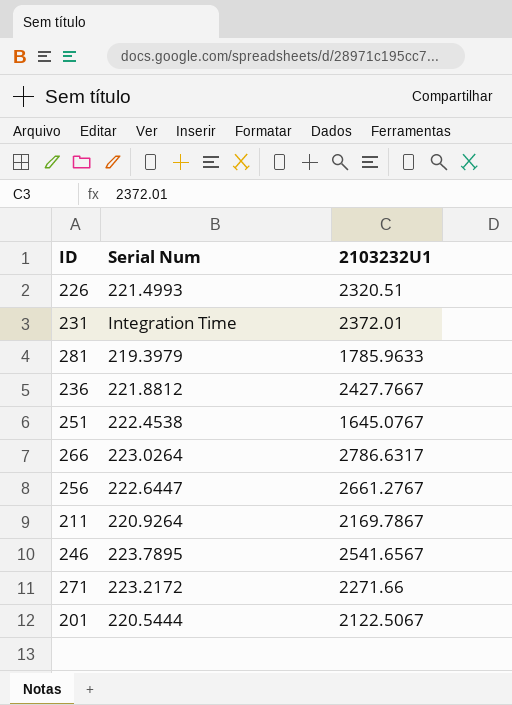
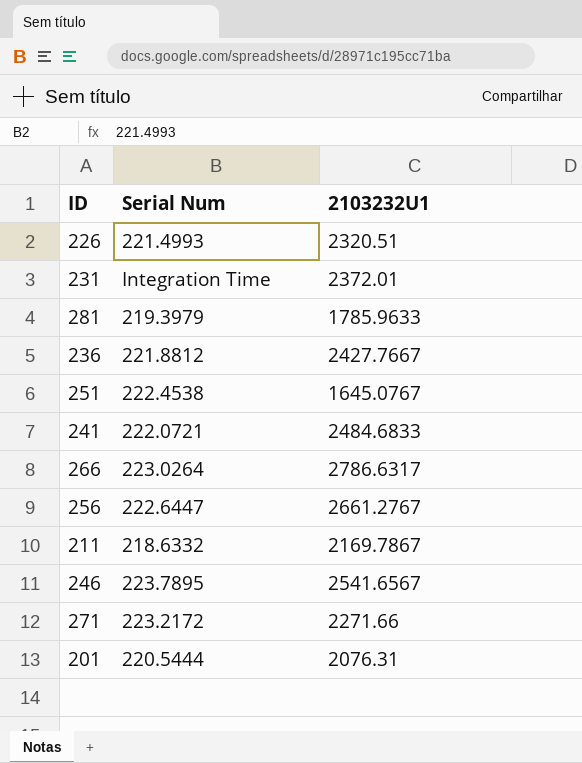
row 241: none -> 222.0721 | 2484.6833
211 | Serial Num: 220.9264 -> 218.6332
201 | 2103232U1: 2122.5067 -> 2076.31

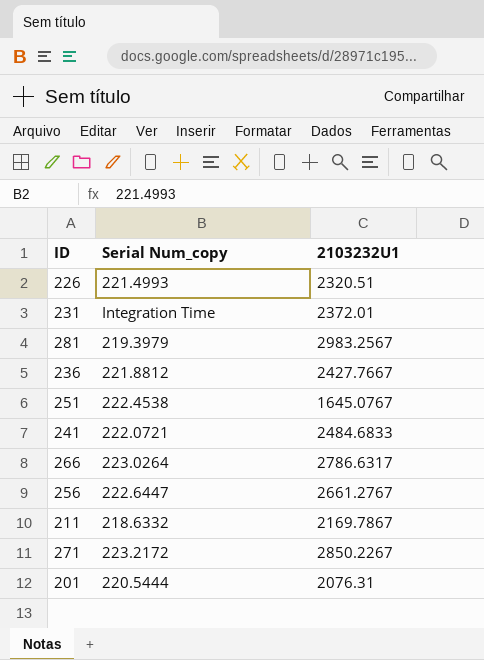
column name: Serial Num -> Serial Num_copy
row 246: 223.7895 | 2541.6567 -> none
281 | 2103232U1: 1785.9633 -> 2983.2567
271 | 2103232U1: 2271.66 -> 2850.2267

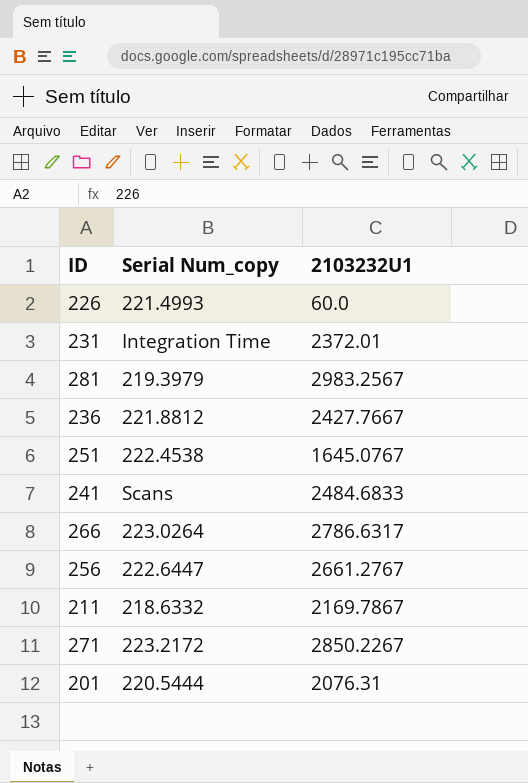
226 | 2103232U1: 2320.51 -> 60.0
241 | Serial Num_copy: 222.0721 -> Scans

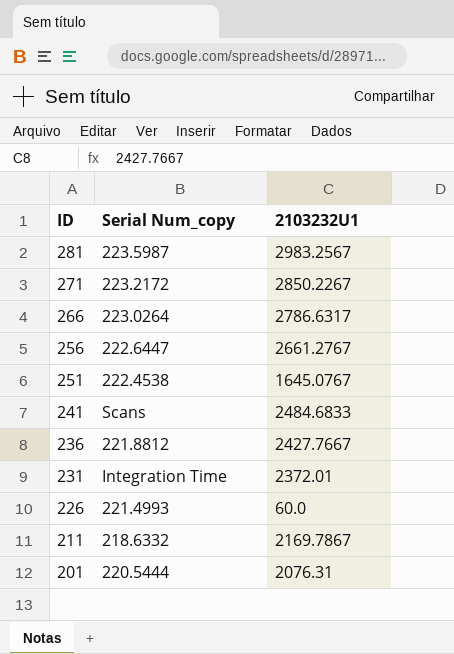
row order: none -> ID descending
281 | Serial Num_copy: 219.3979 -> 223.5987

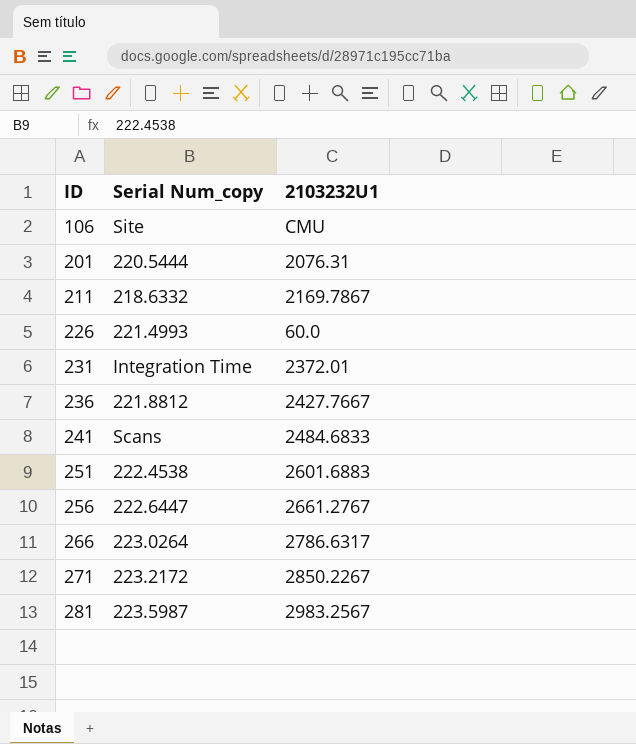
row order: ID descending -> ID ascending
row 106: none -> Site | CMU
251 | 2103232U1: 1645.0767 -> 2601.6883

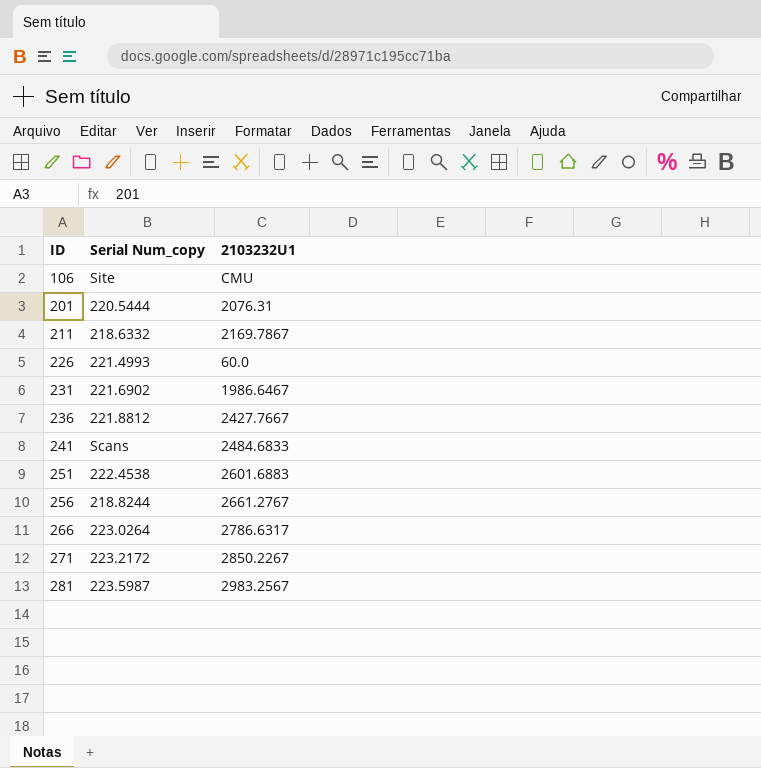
231 | Serial Num_copy: Integration Time -> 221.6902
231 | 2103232U1: 2372.01 -> 1986.6467
256 | Serial Num_copy: 222.6447 -> 218.8244

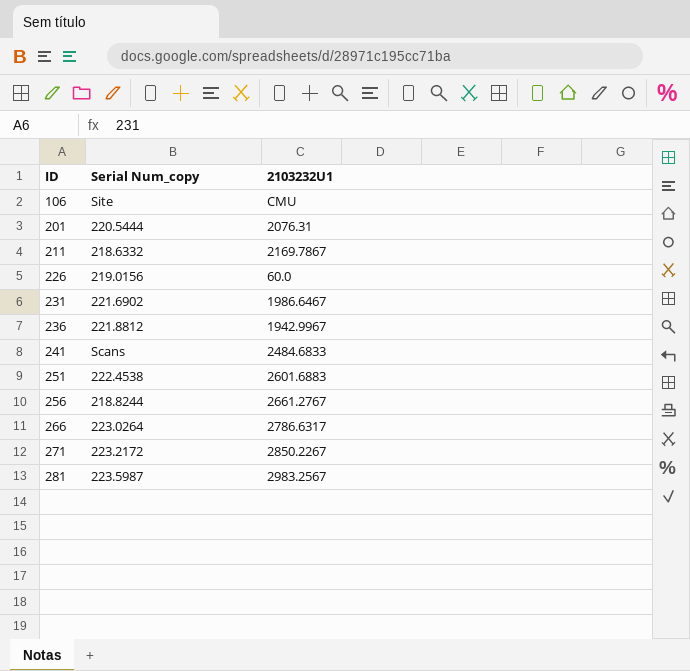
226 | Serial Num_copy: 221.4993 -> 219.0156
236 | 2103232U1: 2427.7667 -> 1942.9967

